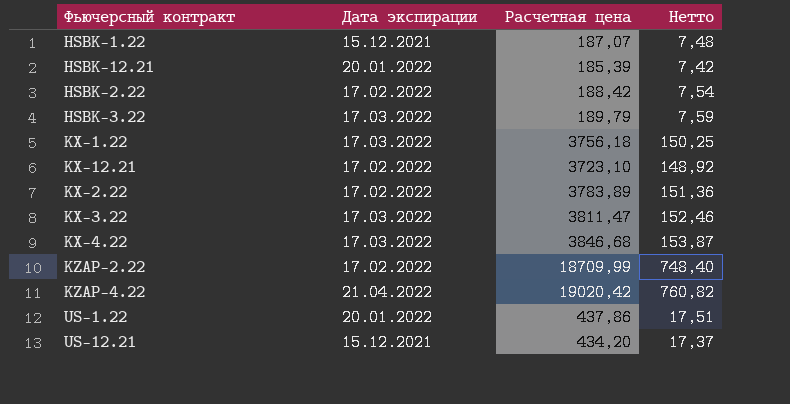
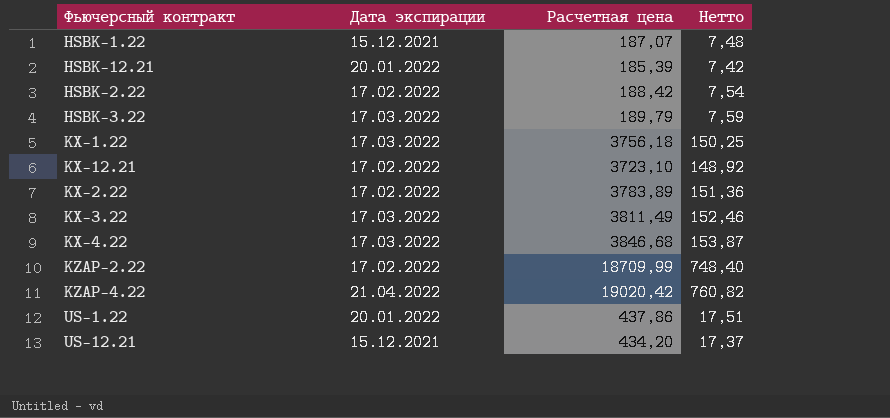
KX-3.22 | Расчетная цена: 3811,47 -> 3811,49

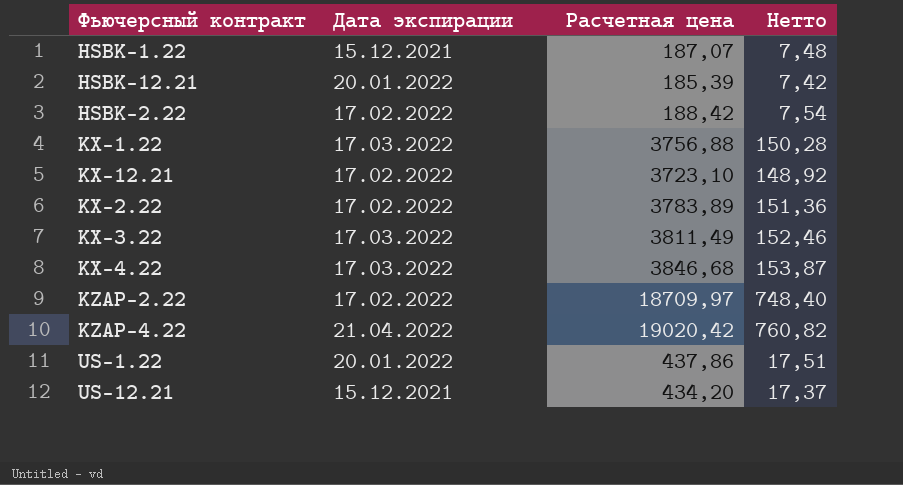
row HSBK-3.22: 17.03.2022 | 189,79 | 7,59 -> none
KX-1.22 | Расчетная цена: 3756,18 -> 3756,88
KX-1.22 | Нетто: 150,25 -> 150,28
KZAP-2.22 | Расчетная цена: 18709,99 -> 18709,97

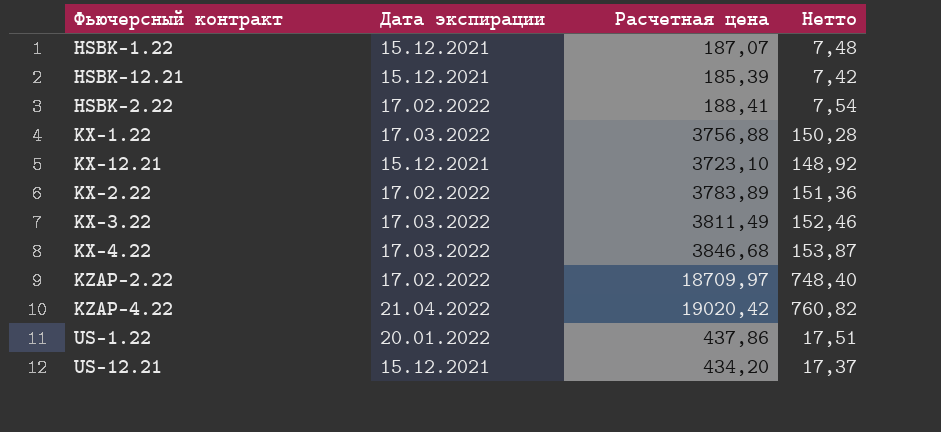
HSBK-12.21 | Дата экспирации: 20.01.2022 -> 15.12.2021
HSBK-2.22 | Расчетная цена: 188,42 -> 188,41
KX-12.21 | Дата экспирации: 17.02.2022 -> 15.12.2021

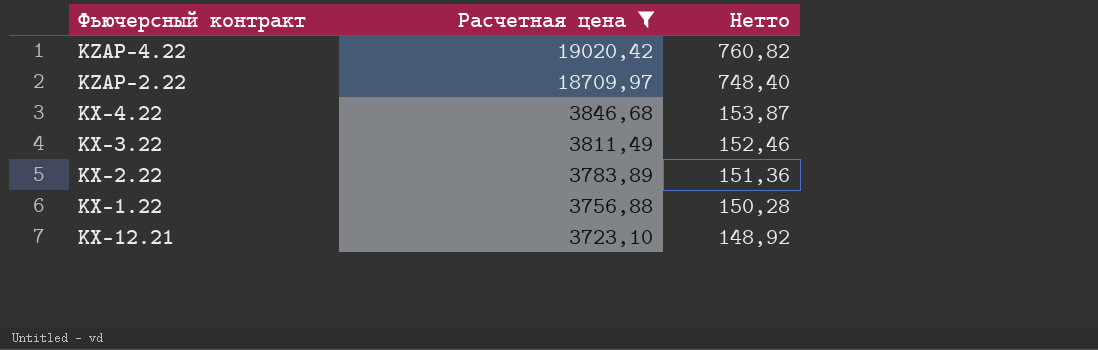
filter: none -> Расчетная цена >= 3723,10
row order: none -> Расчетная цена descending
column Дата экспирации | position: 2 -> none

